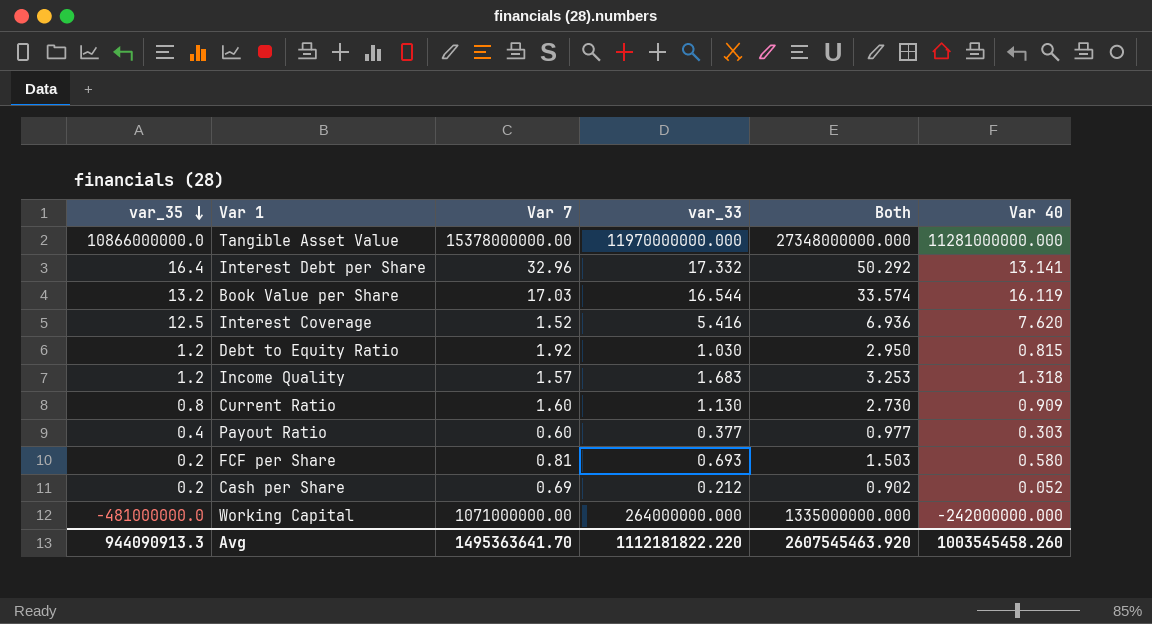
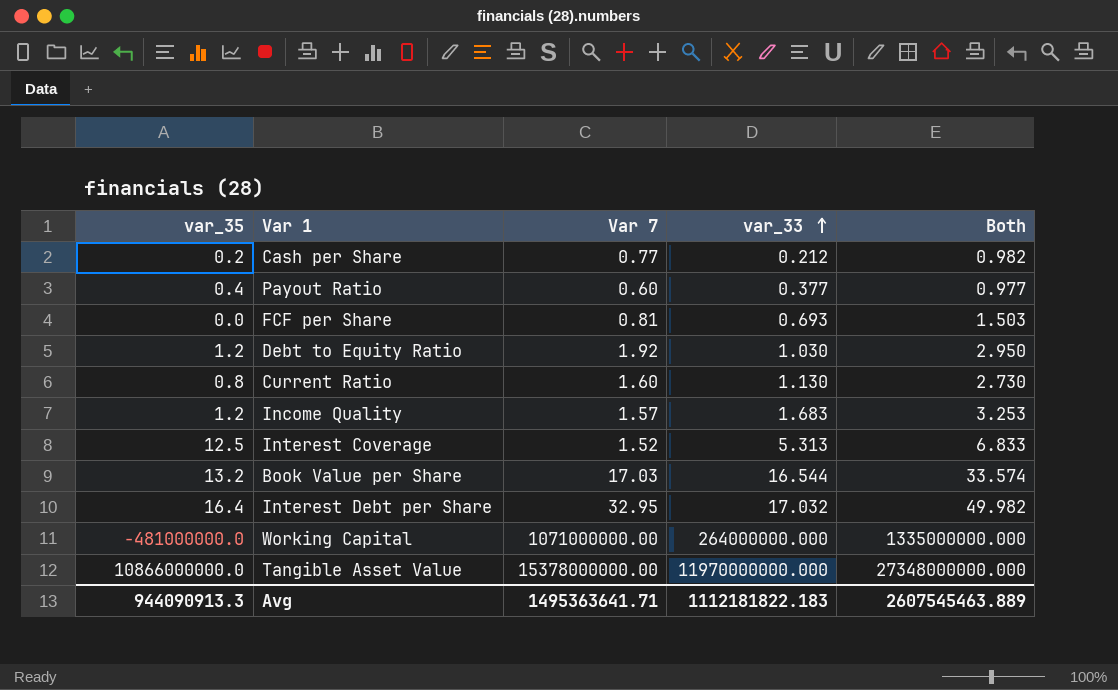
row order: var_35 descending -> var_33 ascending
column Var 40 | position: 6 -> none
Cash per Share | Var 7: 0.69 -> 0.77
Cash per Share | Both: 0.902 -> 0.982
FCF per Share | var_35: 0.2 -> 0.0
Interest Coverage | var_33: 5.416 -> 5.313
Interest Coverage | Both: 6.936 -> 6.833
Interest Debt per Share | Var 7: 32.96 -> 32.95
Interest Debt per Share | var_33: 17.332 -> 17.032
Interest Debt per Share | Both: 50.292 -> 49.982
Avg | Var 7: 1495363641.70 -> 1495363641.71
Avg | var_33: 1112181822.220 -> 1112181822.183
Avg | Both: 2607545463.920 -> 2607545463.889

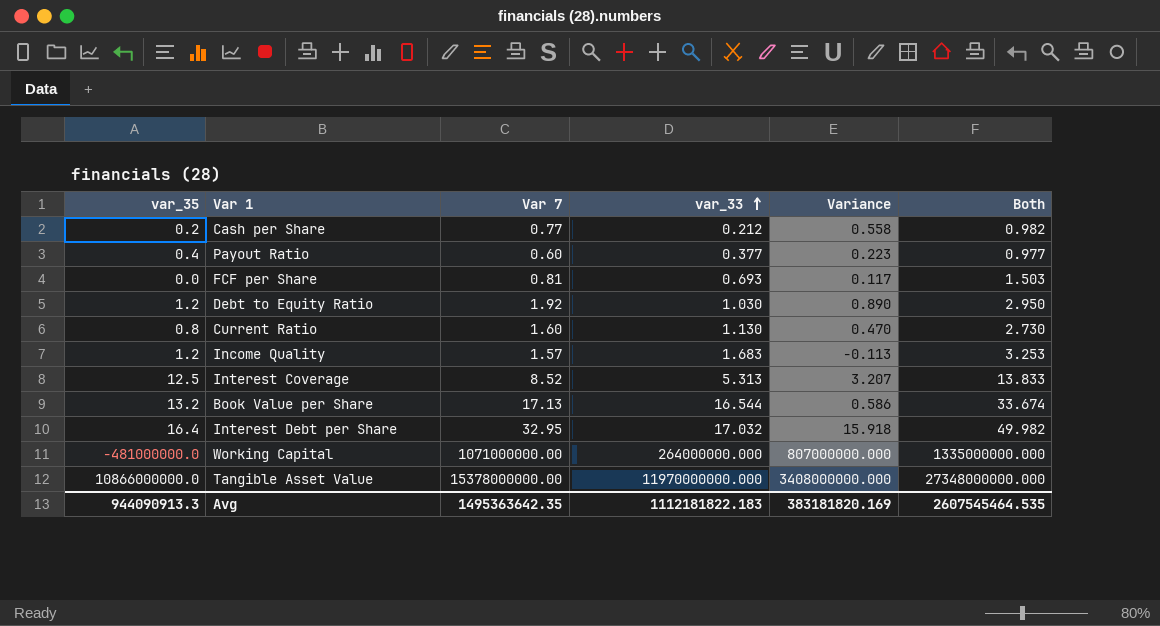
column Variance | formula: none -> [Var 7] - [var_33]
Interest Coverage | Var 7: 1.52 -> 8.52
Interest Coverage | Both: 6.833 -> 13.833
Book Value per Share | Var 7: 17.03 -> 17.13
Book Value per Share | Both: 33.574 -> 33.674
Avg | Var 7: 1495363641.71 -> 1495363642.35
Avg | Both: 2607545463.889 -> 2607545464.535

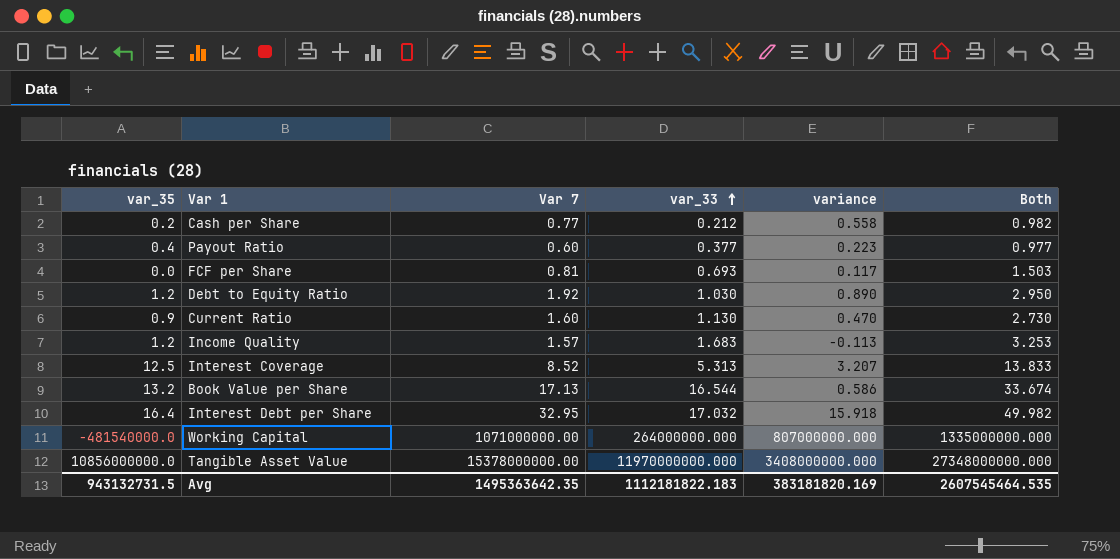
column name: Variance -> variance
Current Ratio | var_35: 0.8 -> 0.9
Working Capital | var_35: -481000000.0 -> -481540000.0
Tangible Asset Value | var_35: 10866000000.0 -> 10856000000.0
Avg | var_35: 944090913.3 -> 943132731.5

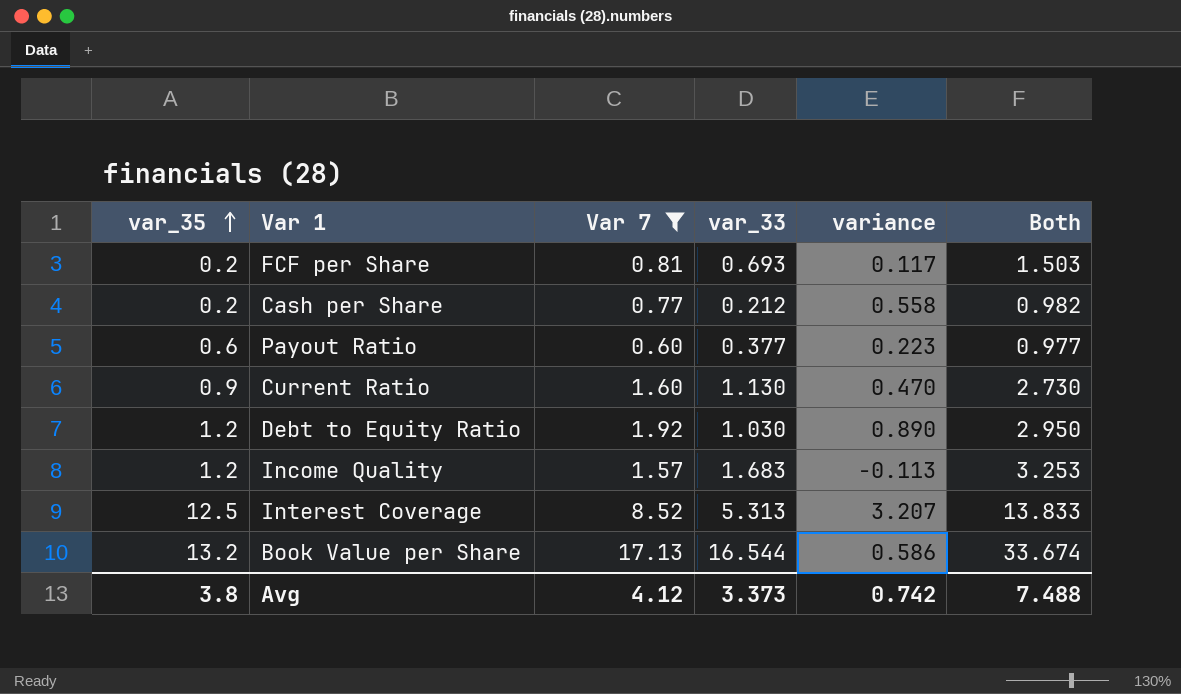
filter: none -> Var 7 <= 17.13
row order: var_33 ascending -> var_35 ascending
FCF per Share | var_35: 0.0 -> 0.2
Payout Ratio | var_35: 0.4 -> 0.6
Avg | var_35: 943132731.5 -> 3.8
Avg | Var 7: 1495363642.35 -> 4.12
Avg | var_33: 1112181822.183 -> 3.373
Avg | variance: 383181820.169 -> 0.742
Avg | Both: 2607545464.535 -> 7.488

